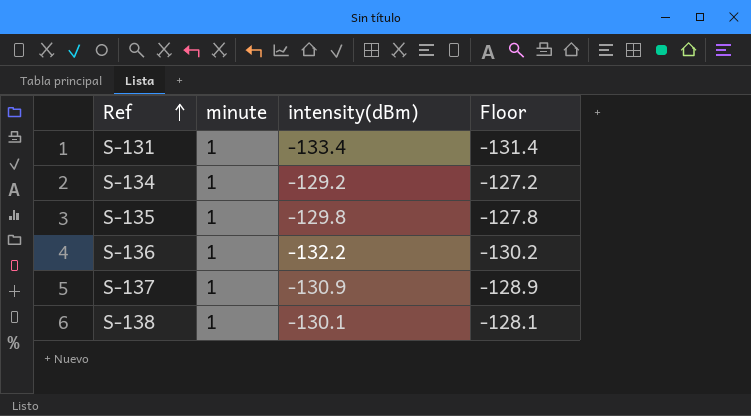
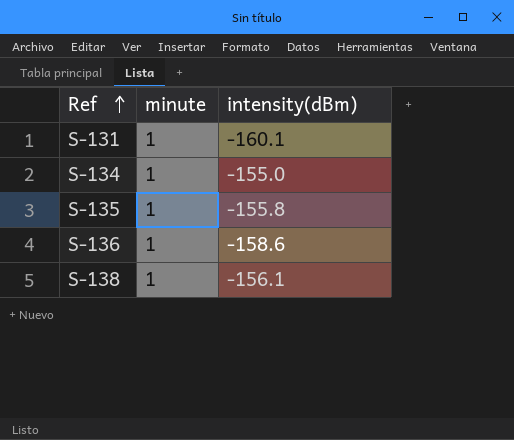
column Floor | formula: [intensity(dBm)] + 2 -> none
row S-137: 1 | -130.9 | -128.9 -> none
S-131 | intensity(dBm): -133.4 -> -160.1
S-134 | intensity(dBm): -129.2 -> -155.0
S-135 | intensity(dBm): -129.8 -> -155.8
S-136 | intensity(dBm): -132.2 -> -158.6
S-138 | intensity(dBm): -130.1 -> -156.1

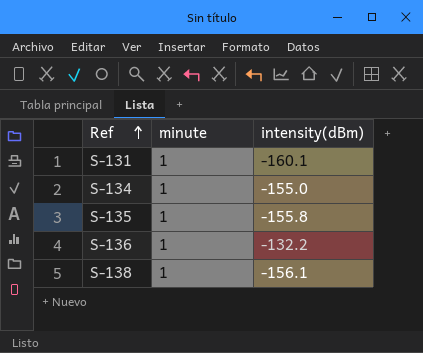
S-136 | intensity(dBm): -158.6 -> -132.2

